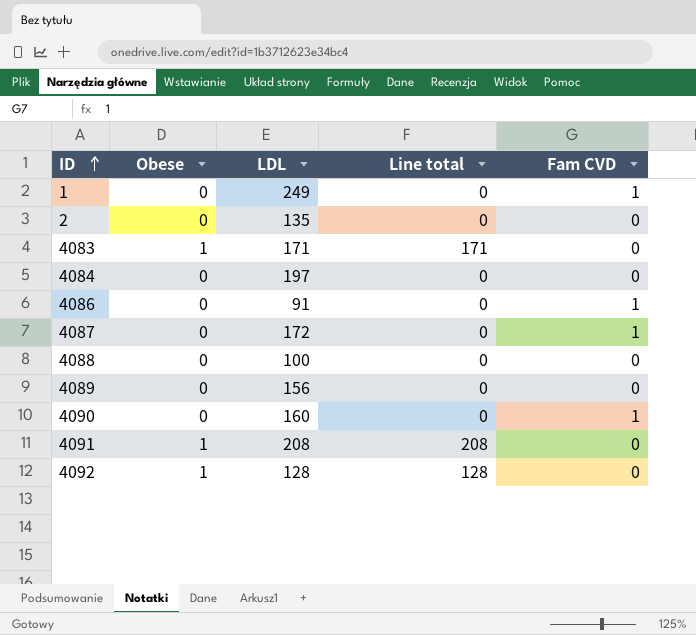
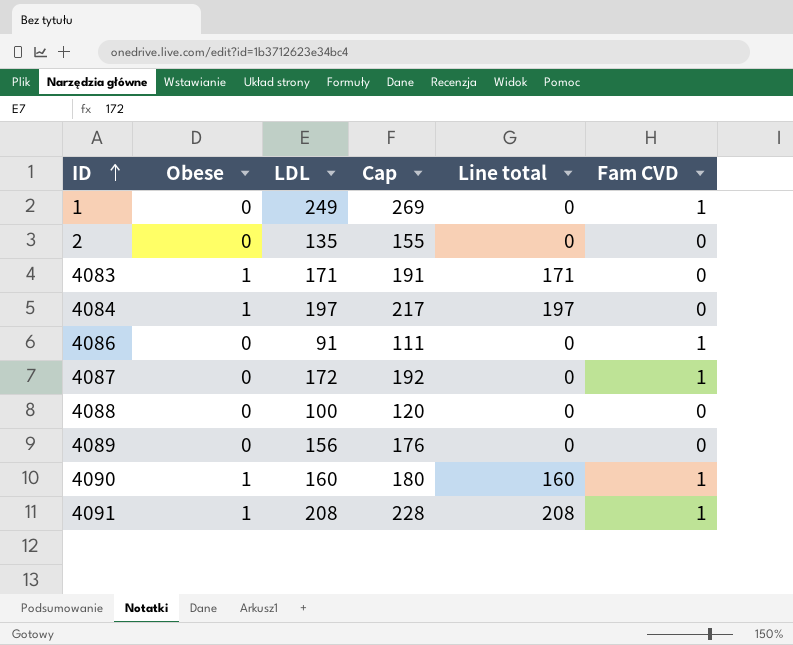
column Cap | formula: none -> [LDL] + 20
row 4092: 1 | 128 | 128 | 0 -> none
4084 | Obese: 0 -> 1
4084 | Line total: 0 -> 197
4090 | Obese: 0 -> 1
4090 | Line total: 0 -> 160
4091 | Fam CVD: 0 -> 1

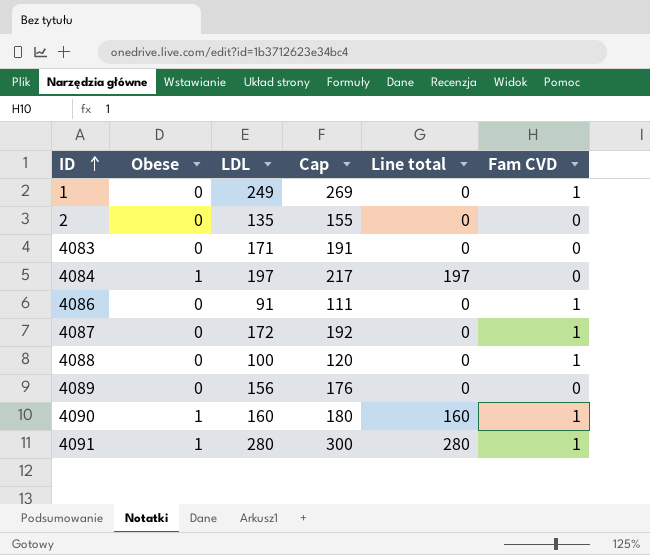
4083 | Obese: 1 -> 0
4083 | Line total: 171 -> 0
4088 | Fam CVD: 0 -> 1
4091 | LDL: 208 -> 280
4091 | Cap: 228 -> 300
4091 | Line total: 208 -> 280

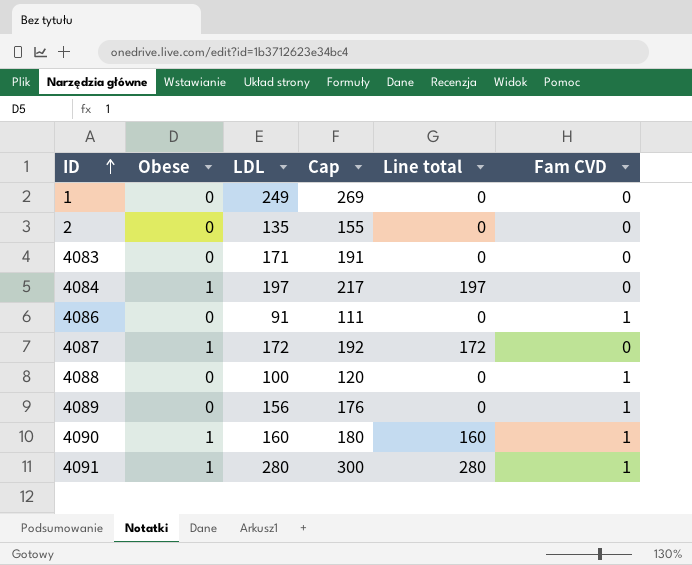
1 | Fam CVD: 1 -> 0
4087 | Obese: 0 -> 1
4087 | Line total: 0 -> 172
4087 | Fam CVD: 1 -> 0
4089 | Fam CVD: 0 -> 1

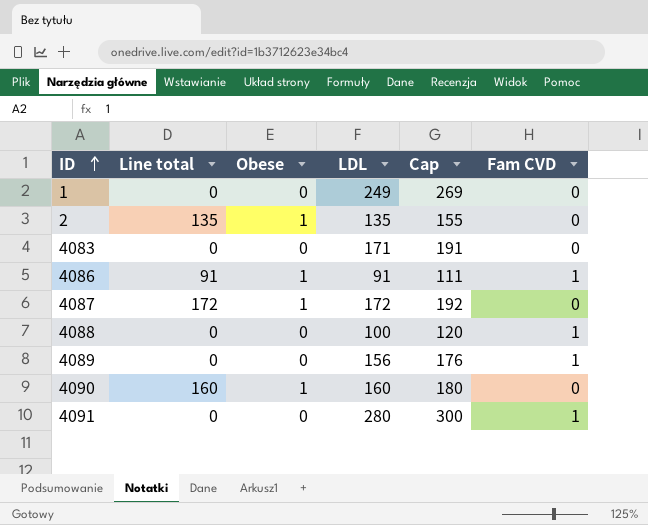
column Line total | position: 5 -> 2
row 4084: 1 | 197 | 217 | 197 | 0 -> none
2 | Line total: 0 -> 135
2 | Obese: 0 -> 1
4086 | Line total: 0 -> 91
4086 | Obese: 0 -> 1
4090 | Fam CVD: 1 -> 0
4091 | Line total: 280 -> 0
4091 | Obese: 1 -> 0

